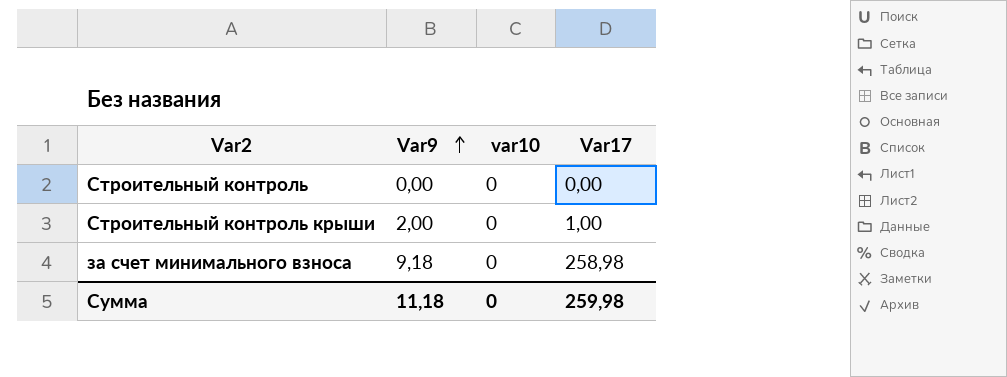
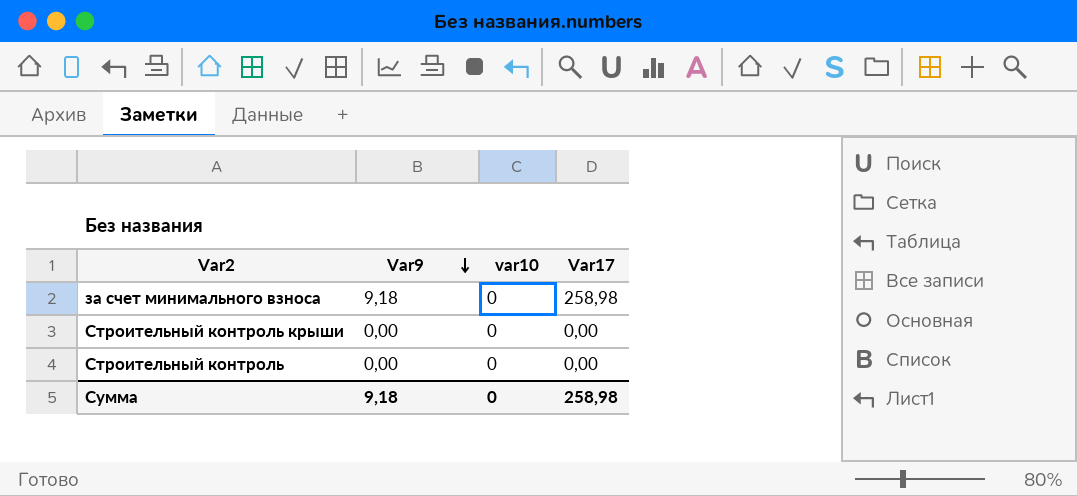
row order: Var9 ascending -> Var9 descending
Строительный контроль крыши | Var9: 2,00 -> 0,00
Строительный контроль крыши | Var17: 1,00 -> 0,00
Сумма | Var9: 11,18 -> 9,18
Сумма | Var17: 259,98 -> 258,98

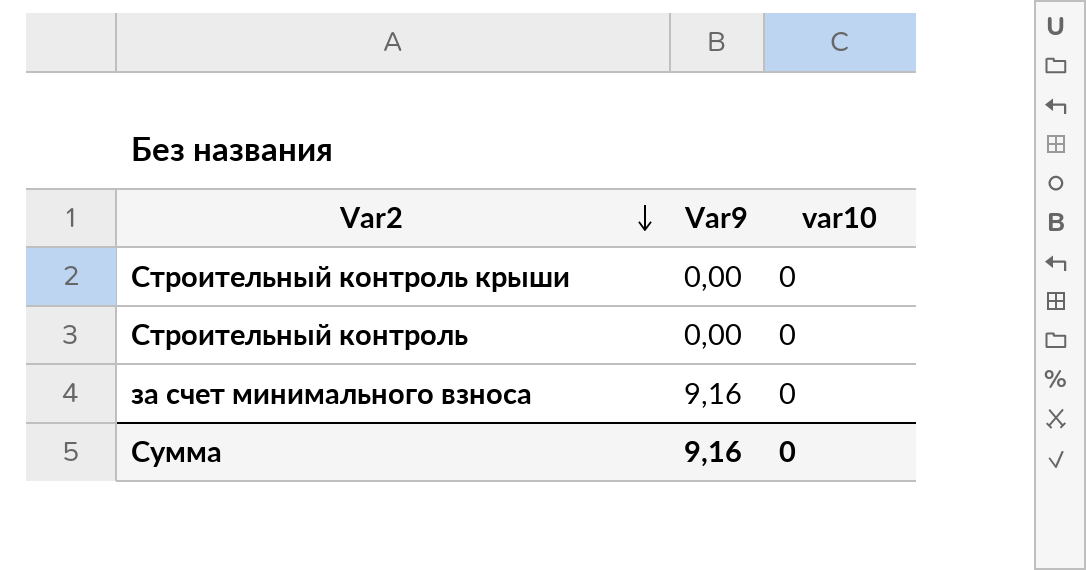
row order: Var9 descending -> Var2 descending
column Var17 | position: 4 -> none
за счет минимального взноса | Var9: 9,18 -> 9,16
Сумма | Var9: 9,18 -> 9,16

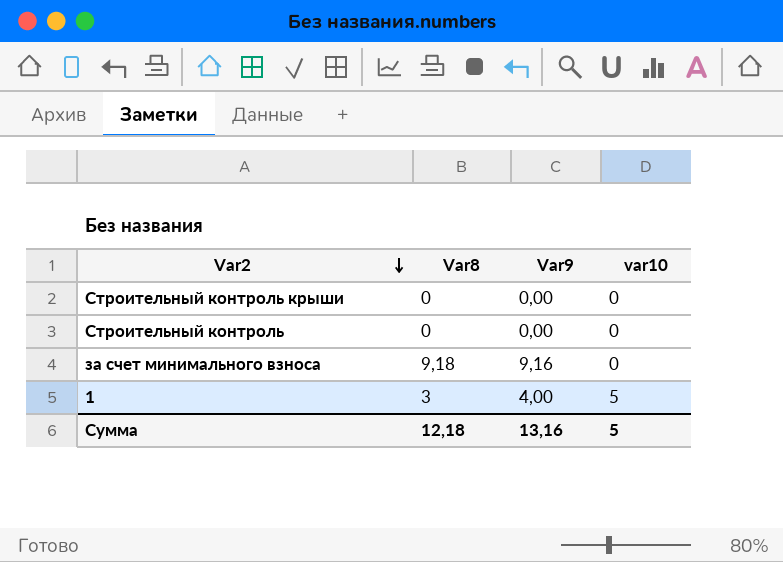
column Var8 | position: none -> 2
row 1: none -> 3 | 4,00 | 5
Сумма | Var9: 9,16 -> 13,16
Сумма | var10: 0 -> 5

